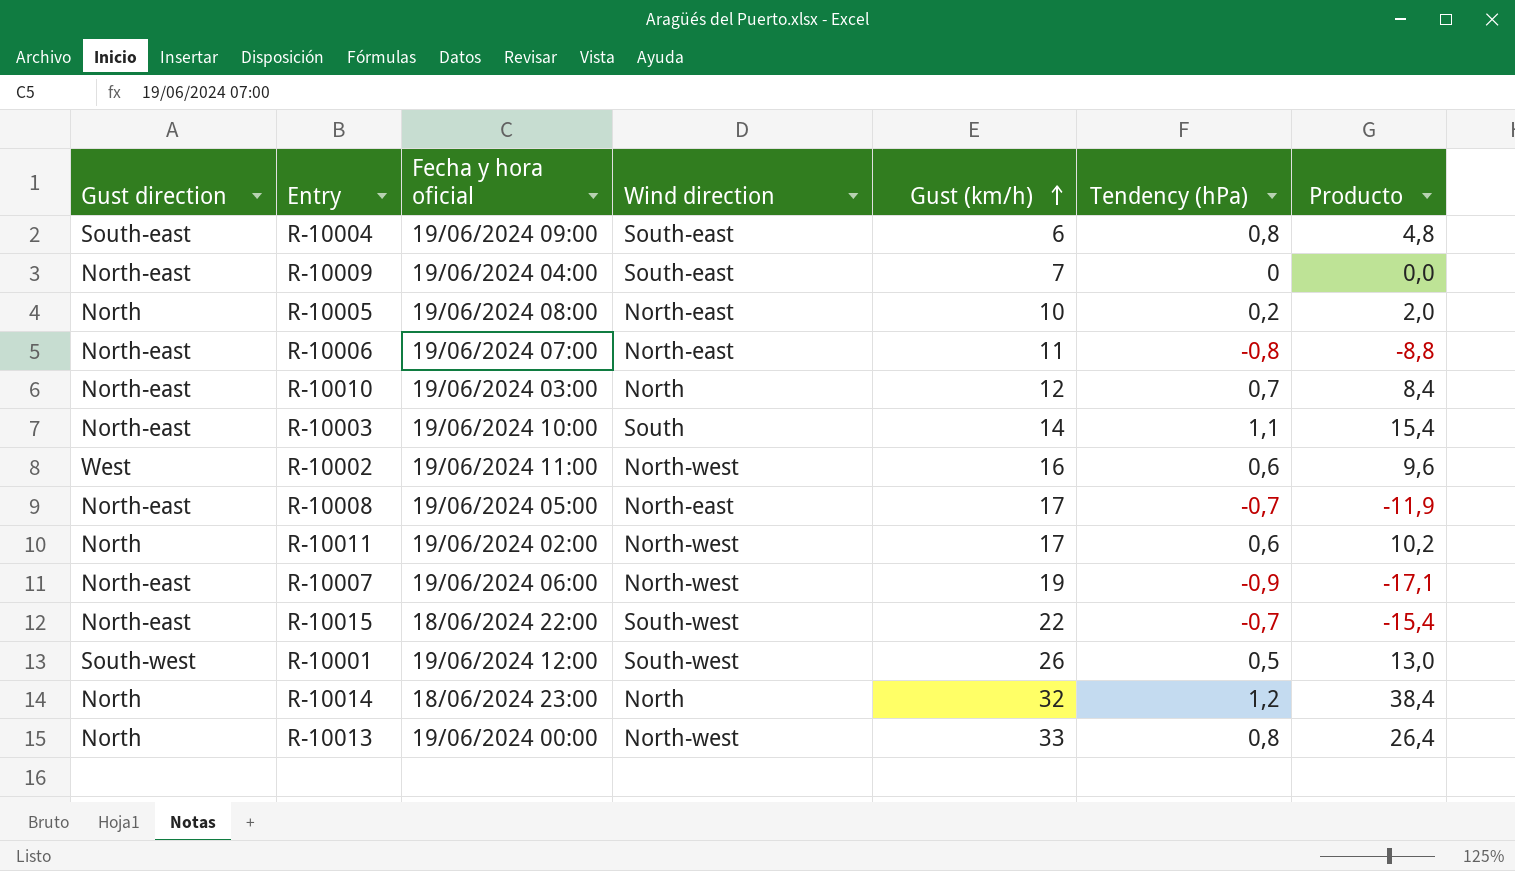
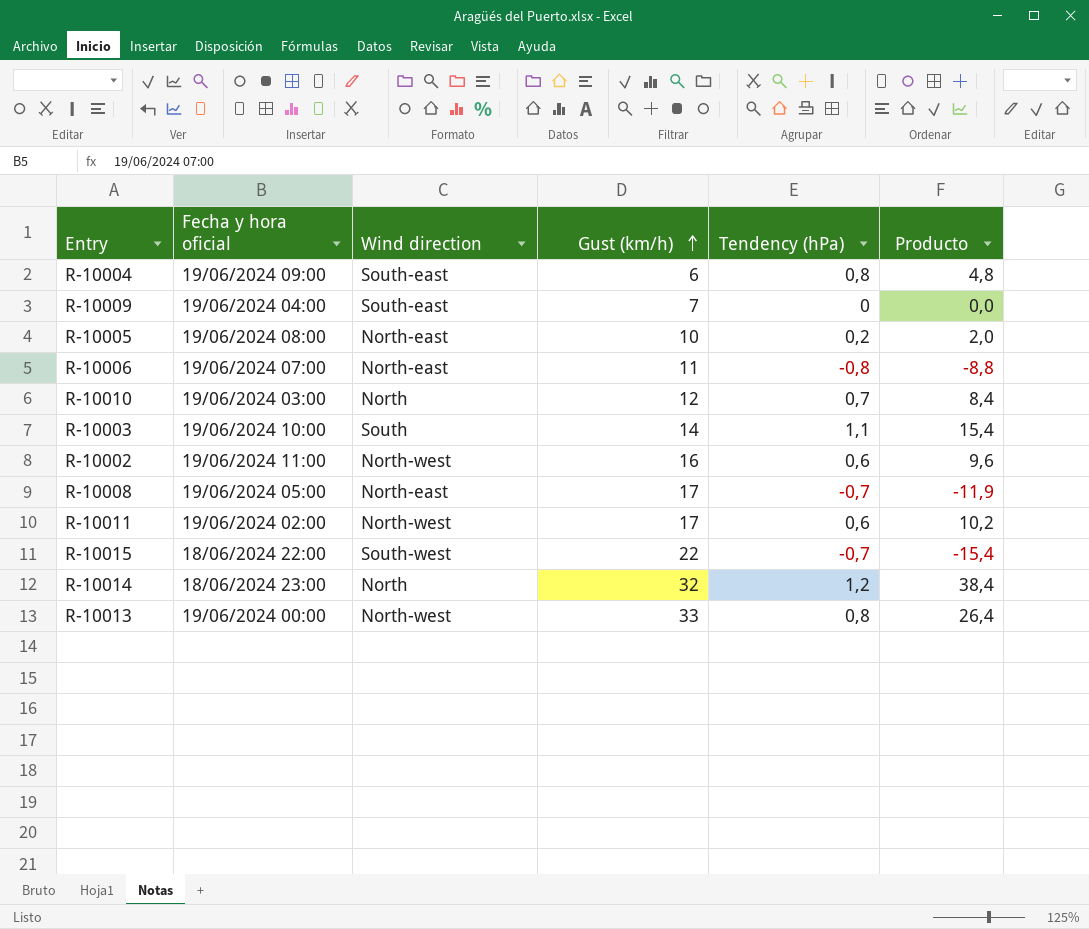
column Gust direction | position: 1 -> none
row R-10007: North-east | 19/06/2024 06:00 | North-west | 19 | -0,9 | -17,1 -> none
row R-10001: South-west | 19/06/2024 12:00 | South-west | 26 | 0,5 | 13,0 -> none

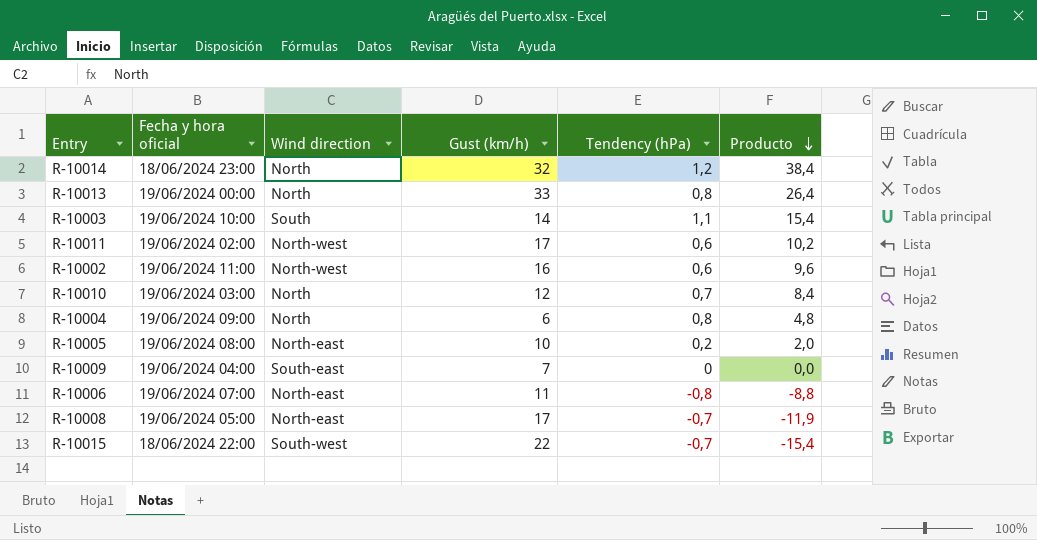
row order: Gust (km/h) ascending -> Producto descending
R-10013 | Wind direction: North-west -> North
R-10004 | Wind direction: South-east -> North

